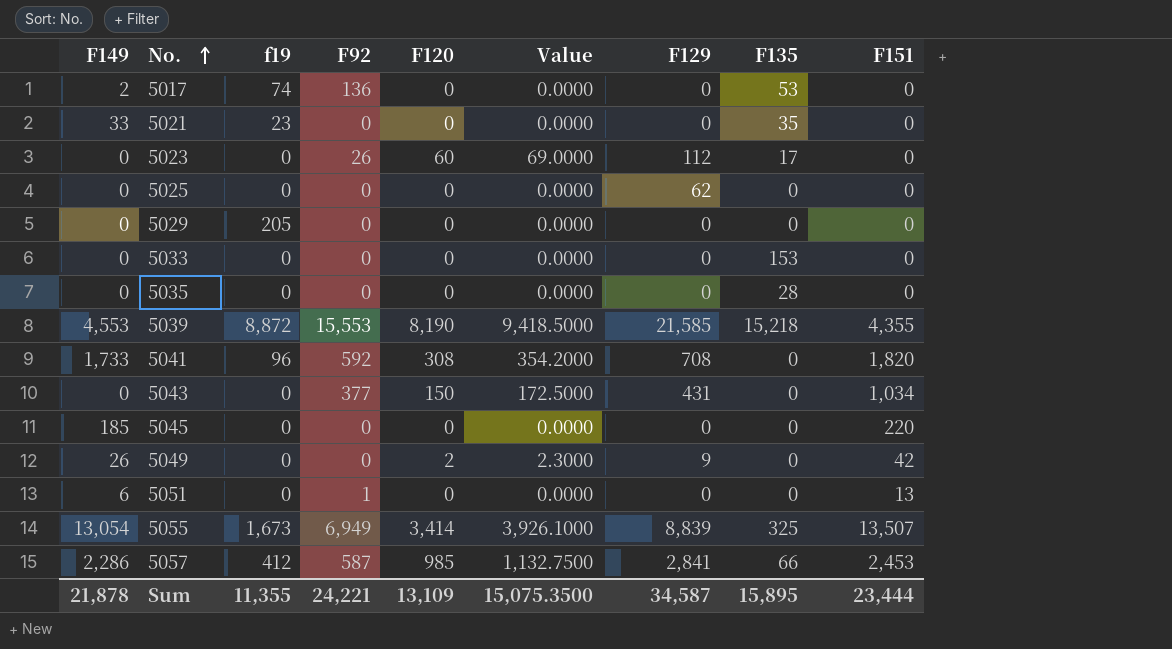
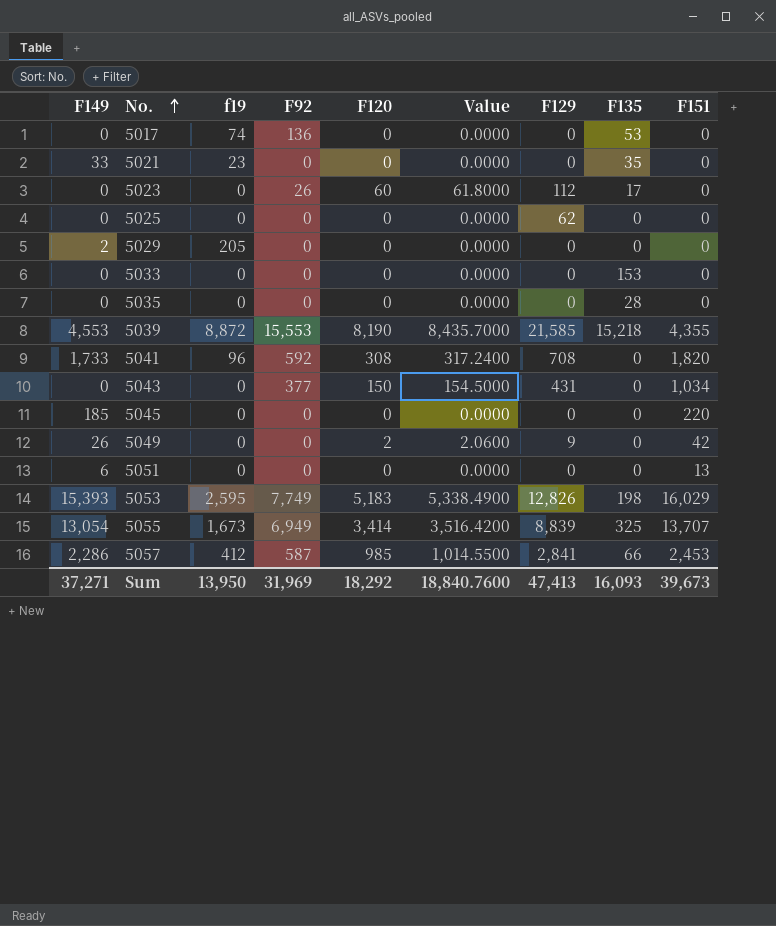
column Value | formula: [F120] * 1.15 -> [F120] * 1.03
5017 | F149: 2 -> 0
5029 | F149: 0 -> 2
5051 | F92: 1 -> 0
row 5053: none -> 15,393 | 2,595 | 7,749 | 5,183 | 5,338.4900 | 12,826 | 198 | 16,029
5055 | F151: 13,507 -> 13,707
Sum | F149: 21,878 -> 37,271
Sum | f19: 11,355 -> 13,950
Sum | F92: 24,221 -> 31,969
Sum | F120: 13,109 -> 18,292
Sum | Value: 15,075.3500 -> 18,840.7600
Sum | F129: 34,587 -> 47,413
Sum | F135: 15,895 -> 16,093
Sum | F151: 23,444 -> 39,673

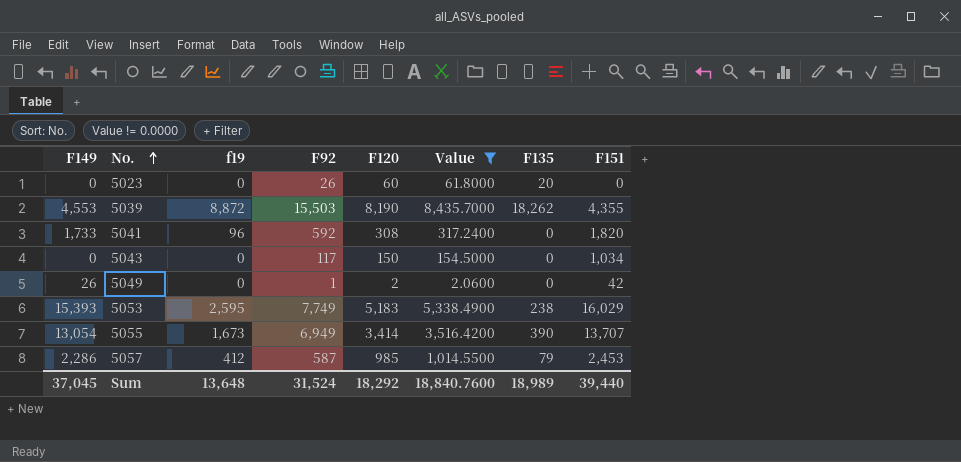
filter: none -> Value != 0.0000
column F129 | position: 7 -> none
5023 | F135: 17 -> 20
5039 | F92: 15,553 -> 15,503
5039 | F135: 15,218 -> 18,262
5043 | F92: 377 -> 117
5049 | F92: 0 -> 1
5053 | F135: 198 -> 238
5055 | F135: 325 -> 390
5057 | F135: 66 -> 79
Sum | F149: 37,271 -> 37,045
Sum | f19: 13,950 -> 13,648
Sum | F92: 31,969 -> 31,524
Sum | F135: 16,093 -> 18,989
Sum | F151: 39,673 -> 39,440

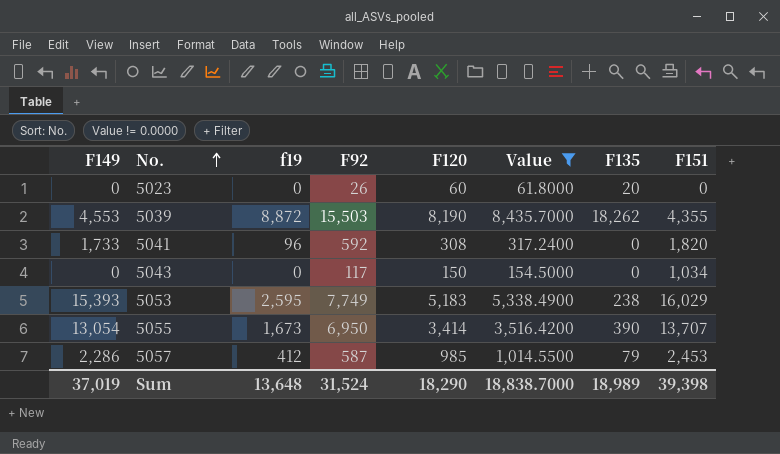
row 5049: 26 | 0 | 1 | 2 | 2.0600 | 0 | 42 -> none
5055 | F92: 6,949 -> 6,950
Sum | F149: 37,045 -> 37,019
Sum | F120: 18,292 -> 18,290
Sum | Value: 18,840.7600 -> 18,838.7000
Sum | F151: 39,440 -> 39,398

